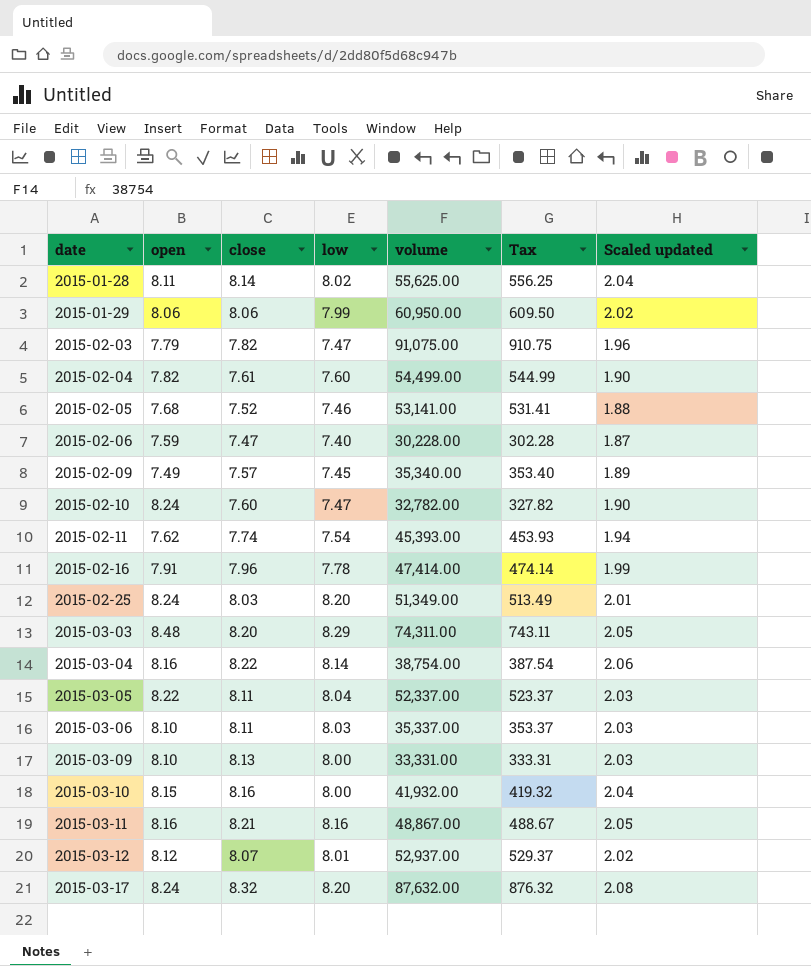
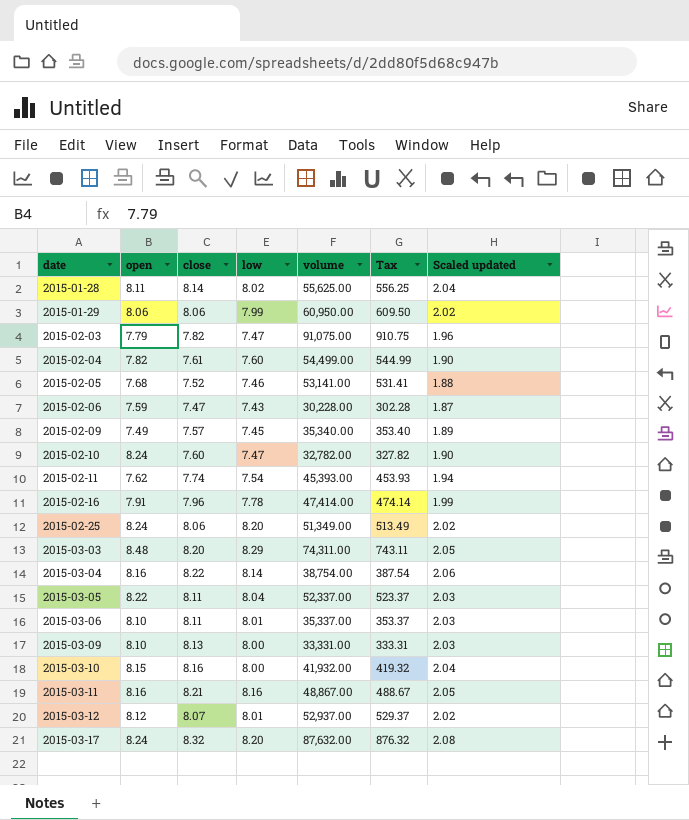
2015-02-06 | low: 7.40 -> 7.43
2015-02-25 | close: 8.03 -> 8.06
2015-02-25 | Scaled updated: 2.01 -> 2.02
2015-03-06 | low: 8.03 -> 8.01

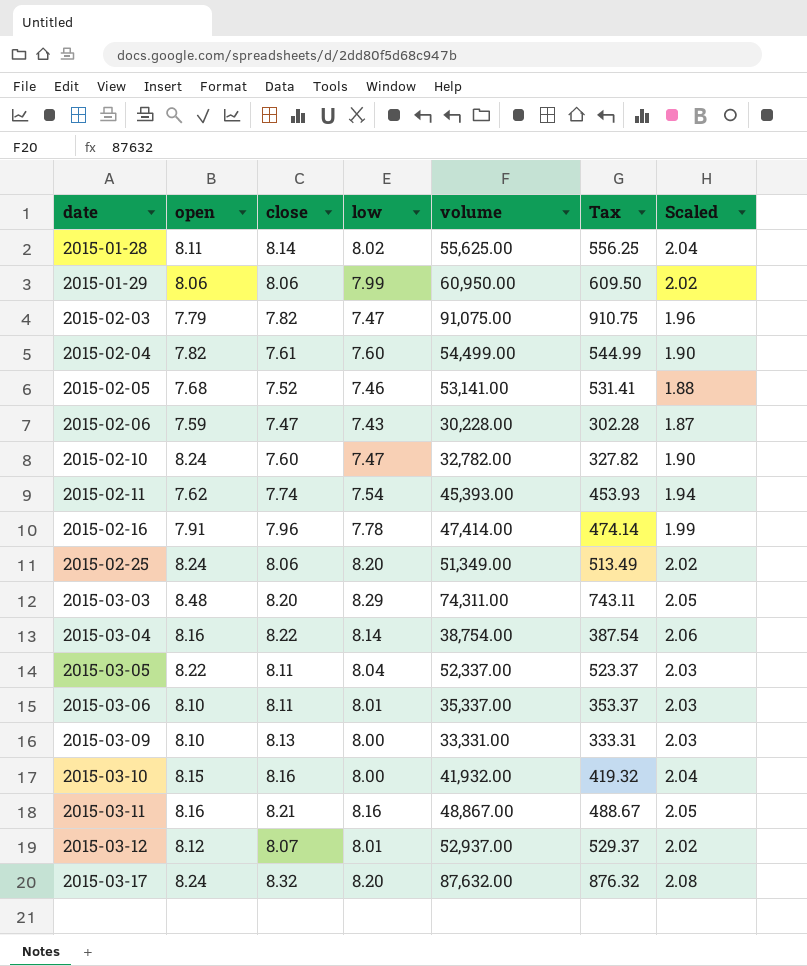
column name: Scaled updated -> Scaled
row 2015-02-09: 7.49 | 7.57 | 7.45 | 35,340.00 | 353.40 | 1.89 -> none

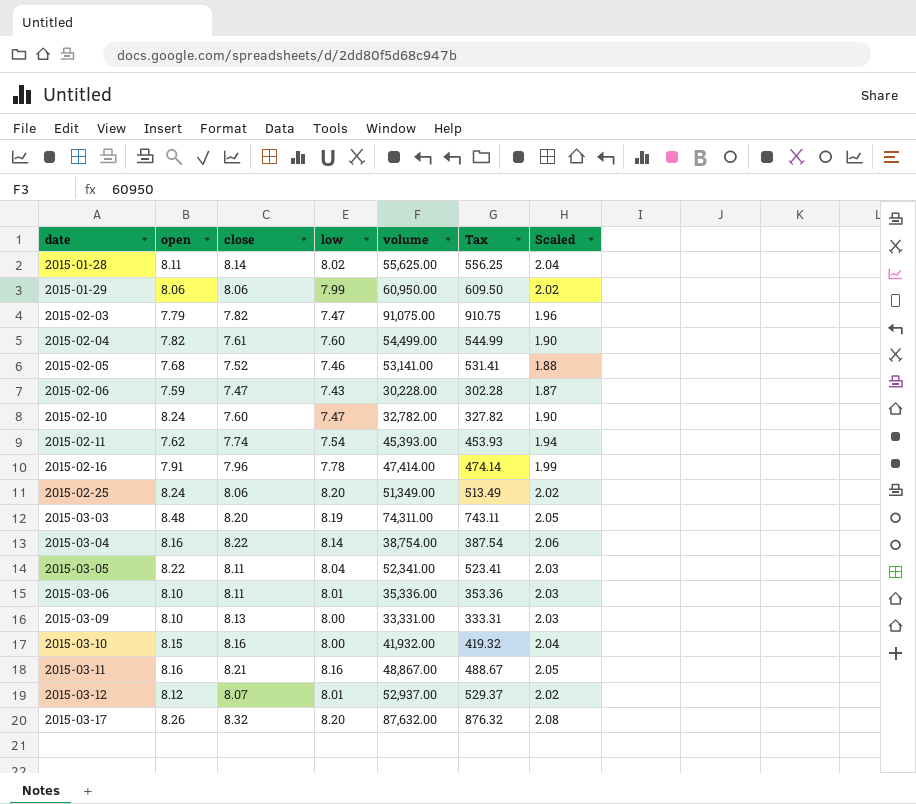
2015-03-03 | low: 8.29 -> 8.19
2015-03-05 | volume: 52,337.00 -> 52,341.00
2015-03-05 | Tax: 523.37 -> 523.41
2015-03-06 | volume: 35,337.00 -> 35,336.00
2015-03-06 | Tax: 353.37 -> 353.36
2015-03-17 | open: 8.24 -> 8.26

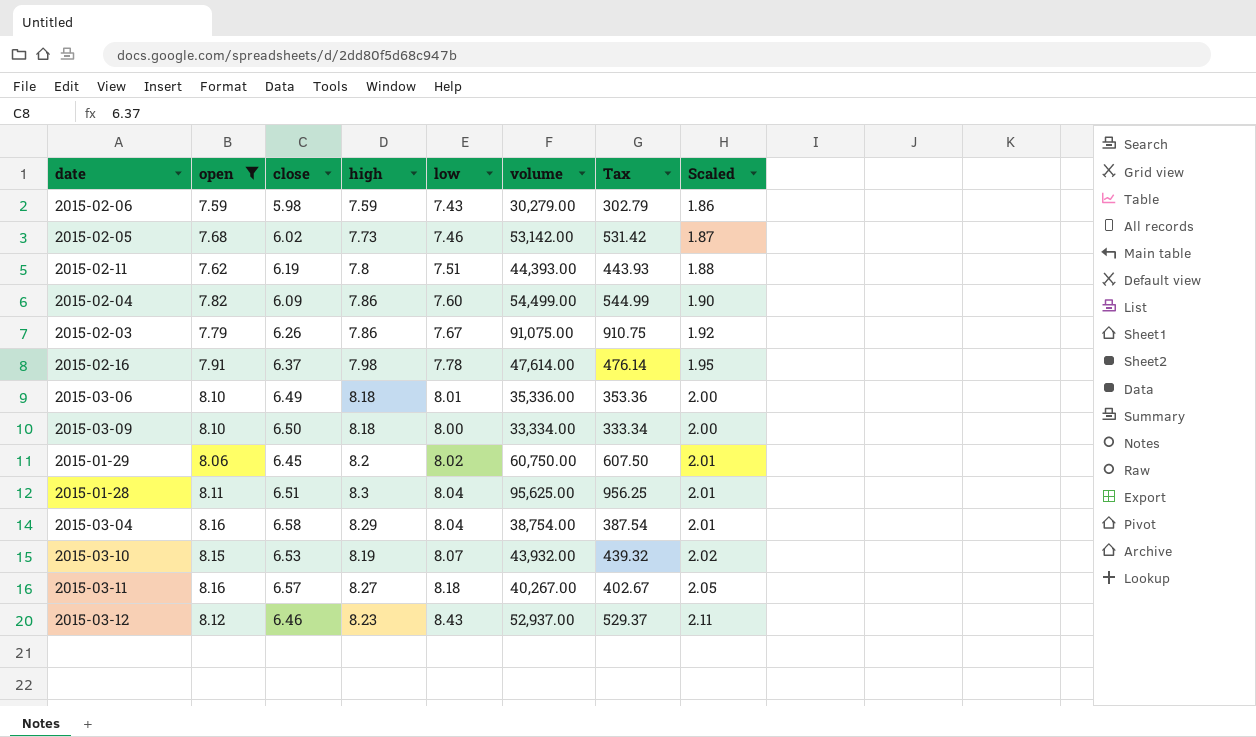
filter: none -> open <= 8.16
row order: date ascending -> Scaled ascending
column high | position: none -> 4
column Scaled | formula: [close] * 0.25 -> [low] * 0.25
2015-02-06 | close: 7.47 -> 5.98
2015-02-06 | volume: 30,228.00 -> 30,279.00
2015-02-06 | Tax: 302.28 -> 302.79
2015-02-05 | close: 7.52 -> 6.02
2015-02-05 | volume: 53,141.00 -> 53,142.00
2015-02-05 | Tax: 531.41 -> 531.42
2015-02-11 | close: 7.74 -> 6.19
2015-02-11 | low: 7.54 -> 7.51
2015-02-11 | volume: 45,393.00 -> 44,393.00
2015-02-11 | Tax: 453.93 -> 443.93
2015-02-04 | close: 7.61 -> 6.09
2015-02-03 | close: 7.82 -> 6.26
2015-02-03 | low: 7.47 -> 7.67
2015-02-16 | close: 7.96 -> 6.37
2015-02-16 | volume: 47,414.00 -> 47,614.00
2015-02-16 | Tax: 474.14 -> 476.14
2015-03-06 | close: 8.11 -> 6.49
2015-03-09 | close: 8.13 -> 6.50
2015-03-09 | volume: 33,331.00 -> 33,334.00
2015-03-09 | Tax: 333.31 -> 333.34
2015-01-29 | close: 8.06 -> 6.45
2015-01-29 | low: 7.99 -> 8.02
2015-01-29 | volume: 60,950.00 -> 60,750.00
2015-01-29 | Tax: 609.50 -> 607.50
2015-01-28 | close: 8.14 -> 6.51
2015-01-28 | low: 8.02 -> 8.04
2015-01-28 | volume: 55,625.00 -> 95,625.00
2015-01-28 | Tax: 556.25 -> 956.25
2015-03-04 | close: 8.22 -> 6.58
2015-03-04 | low: 8.14 -> 8.04
2015-03-10 | close: 8.16 -> 6.53
2015-03-10 | low: 8.00 -> 8.07
2015-03-10 | volume: 41,932.00 -> 43,932.00
2015-03-10 | Tax: 419.32 -> 439.32
2015-03-11 | close: 8.21 -> 6.57
2015-03-11 | low: 8.16 -> 8.18
2015-03-11 | volume: 48,867.00 -> 40,267.00
2015-03-11 | Tax: 488.67 -> 402.67
2015-03-12 | close: 8.07 -> 6.46
2015-03-12 | low: 8.01 -> 8.43

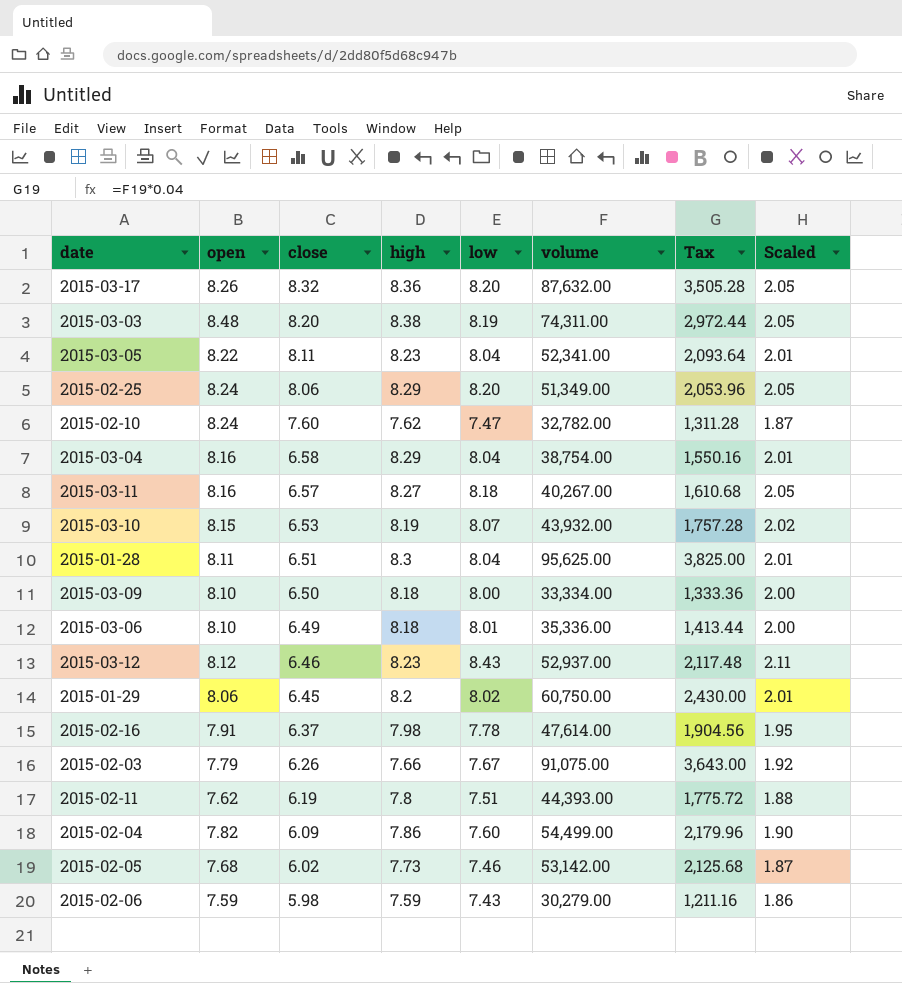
filter: open <= 8.16 -> none
row order: Scaled ascending -> close descending
column Tax | formula: [volume] * 0.01 -> [volume] * 0.04
2015-02-03 | high: 7.86 -> 7.66

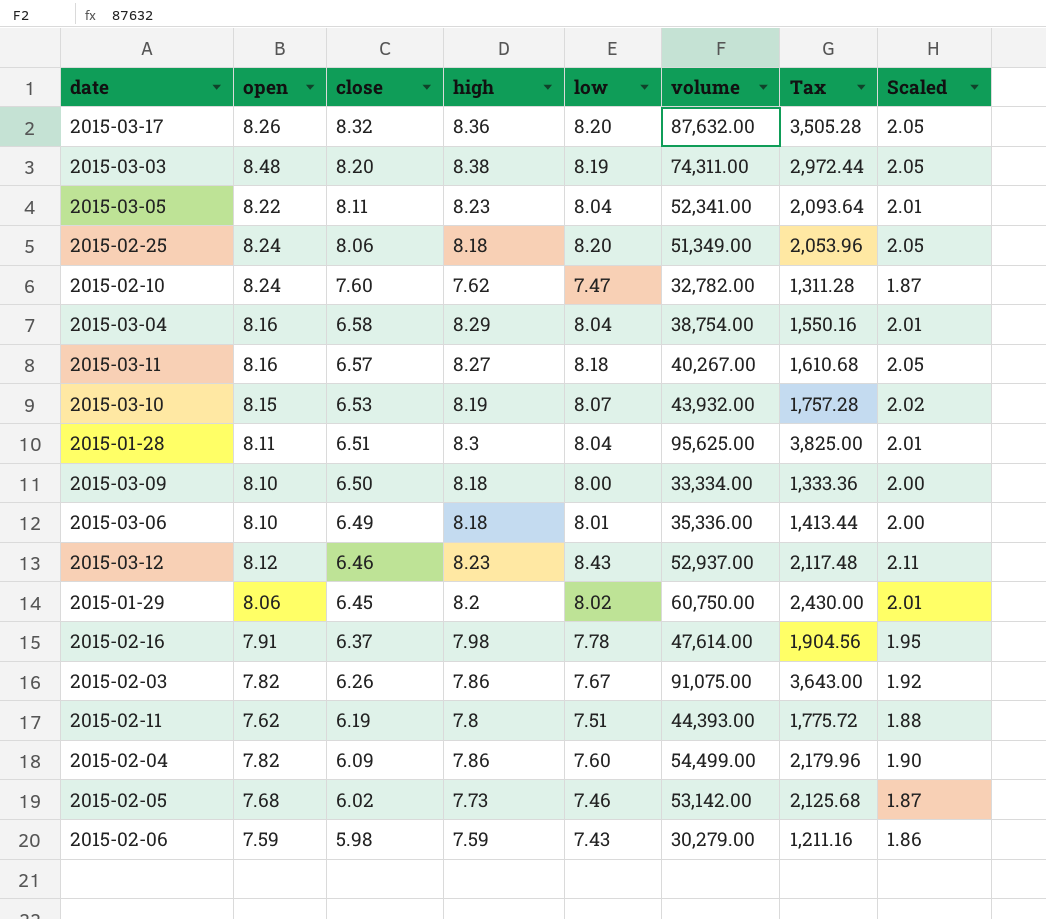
2015-02-25 | high: 8.29 -> 8.18
2015-02-03 | open: 7.79 -> 7.82
2015-02-03 | high: 7.66 -> 7.86

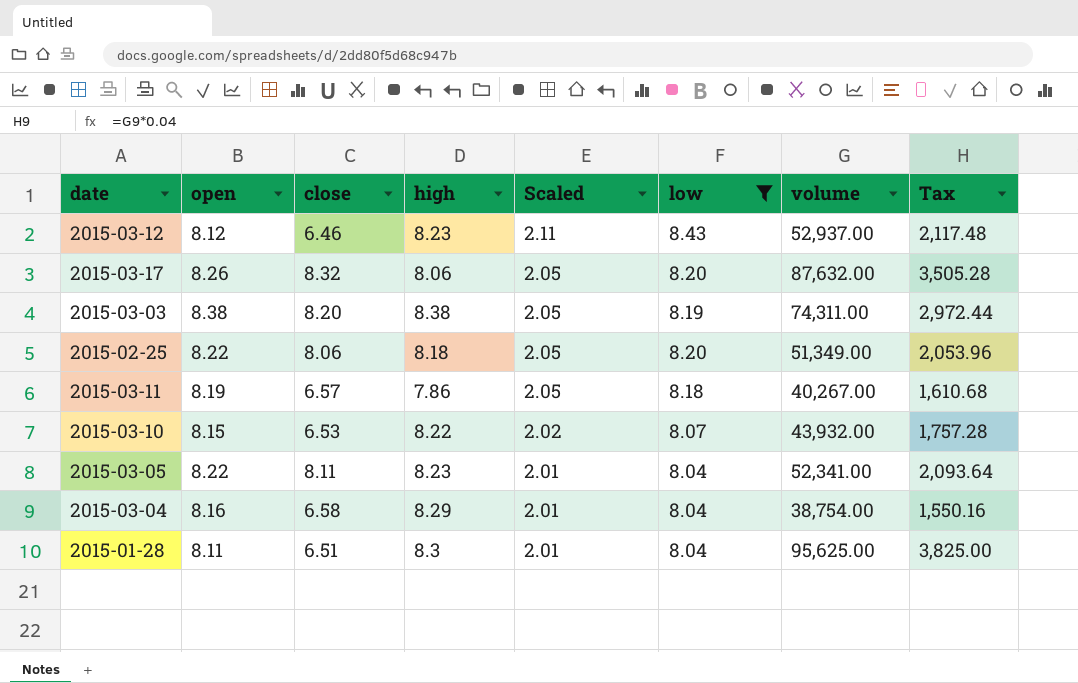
filter: none -> low >= 8.04
row order: close descending -> Scaled descending
column Scaled | position: 8 -> 5
2015-03-17 | high: 8.36 -> 8.06
2015-03-03 | open: 8.48 -> 8.38
2015-02-25 | open: 8.24 -> 8.22
2015-03-11 | open: 8.16 -> 8.19
2015-03-11 | high: 8.27 -> 7.86
2015-03-10 | high: 8.19 -> 8.22

